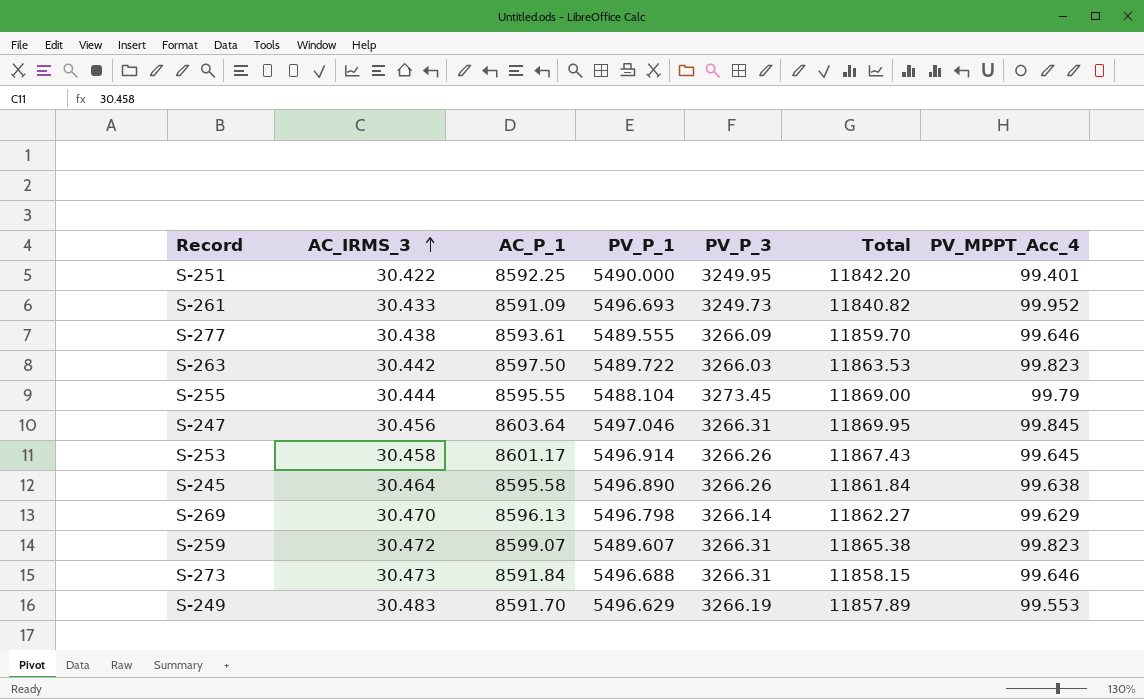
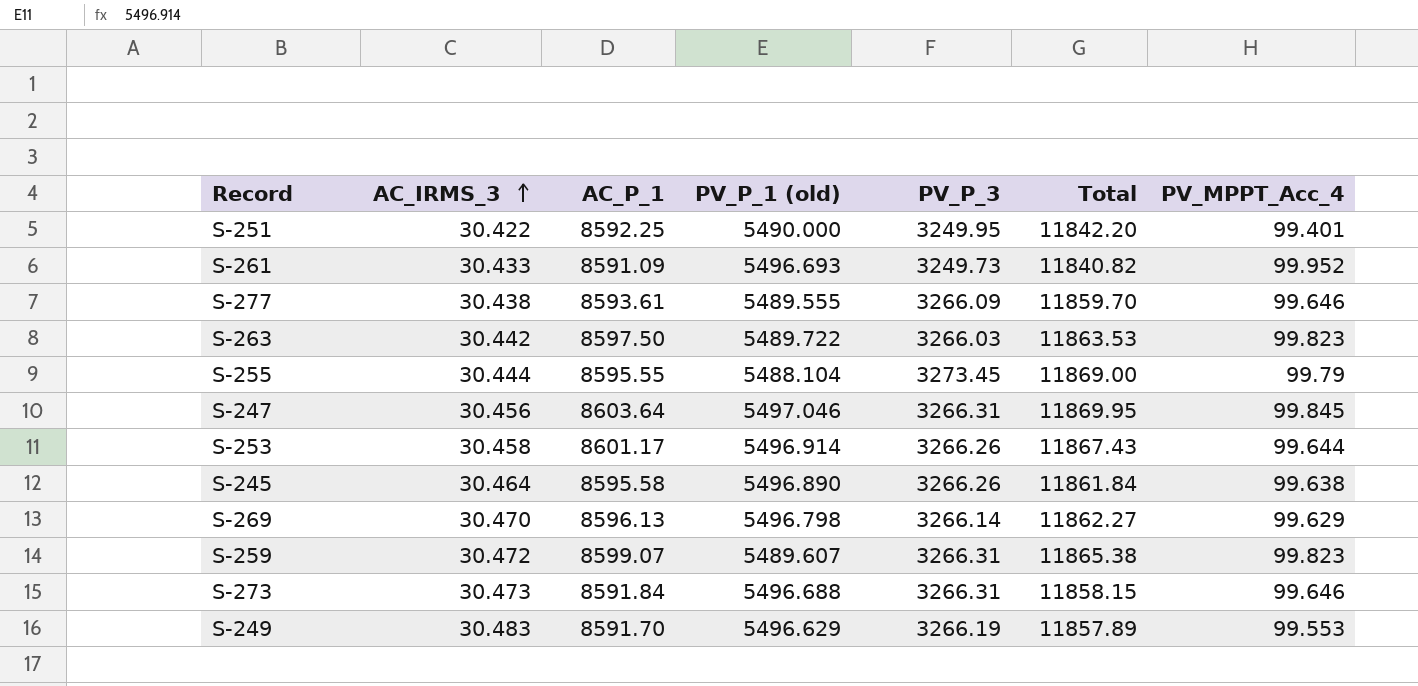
column name: PV_P_1 -> PV_P_1 (old)
S-253 | PV_MPPT_Acc_4: 99.645 -> 99.644

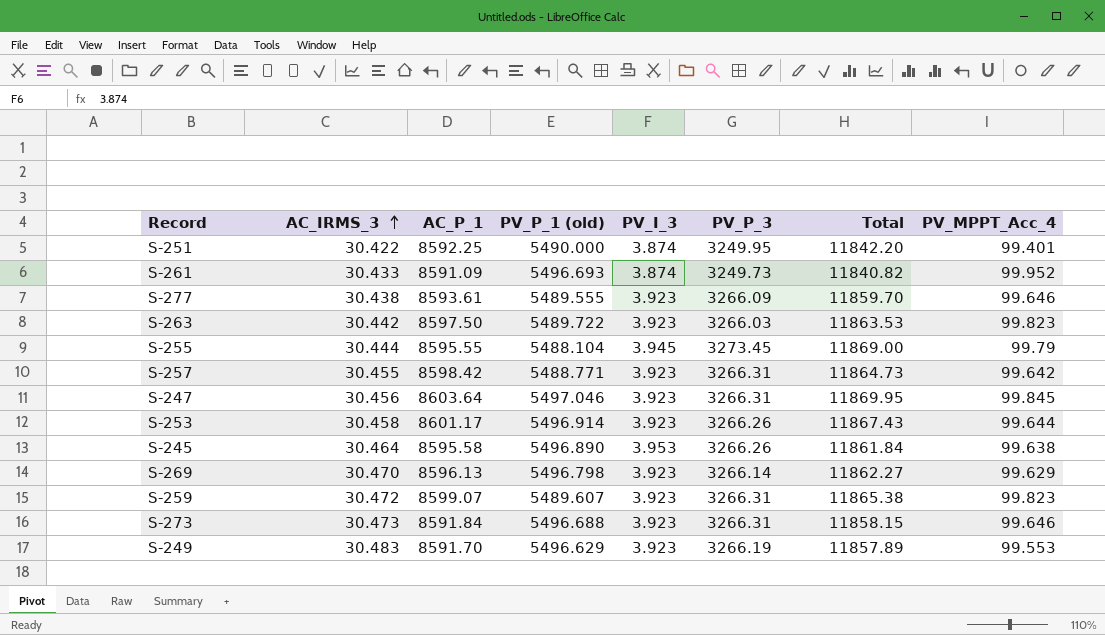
column PV_I_3 | position: none -> 5
row S-257: none -> 30.455 | 8598.42 | 5488.771 | 3.923 | 3266.31 | 11864.73 | 99.642

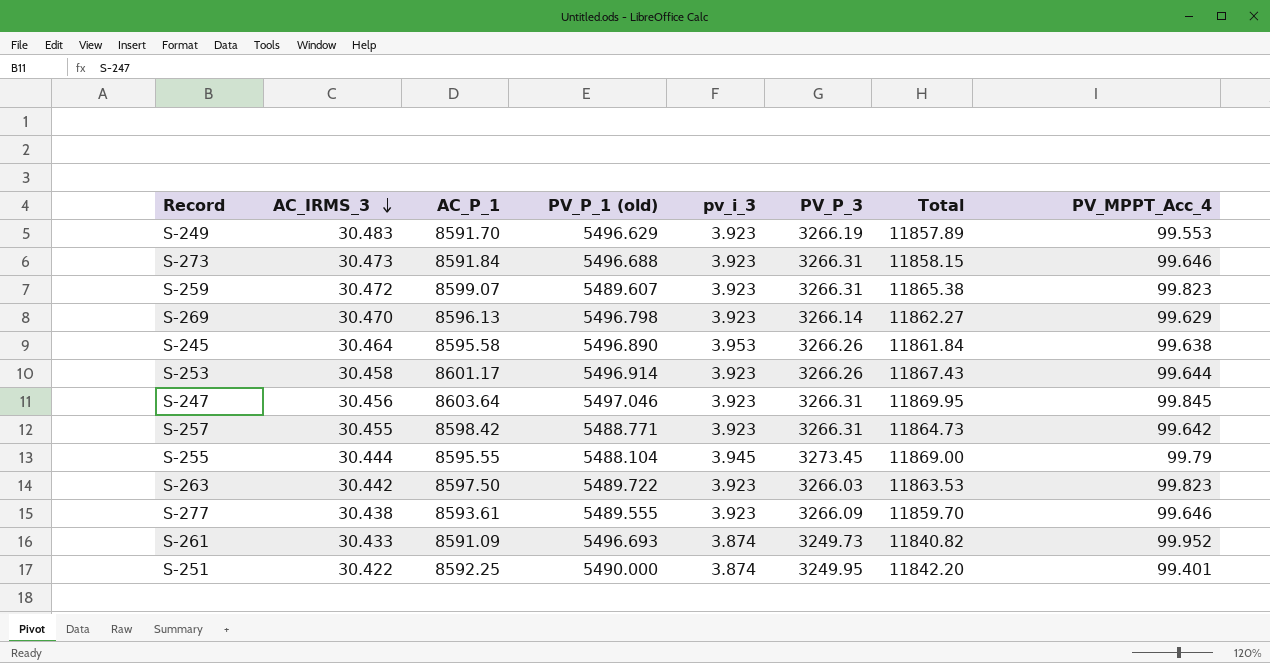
row order: AC_IRMS_3 ascending -> AC_IRMS_3 descending
column name: PV_I_3 -> pv_i_3

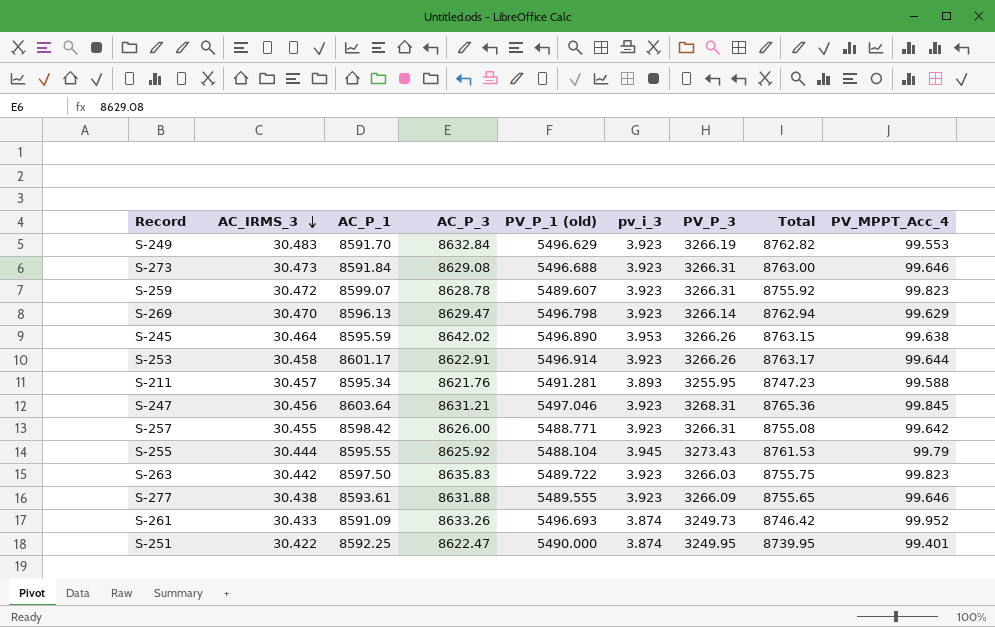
column AC_P_3 | position: none -> 4
column Total | formula: [AC_P_1] + [PV_P_3] -> [PV_P_1 (old)] + [PV_P_3]
S-245 | AC_P_1: 8595.58 -> 8595.59
row S-211: none -> 30.457 | 8595.34 | 8621.76 | 5491.281 | 3.893 | 3255.95 | 8747.23 | 99.588
S-247 | PV_P_3: 3266.31 -> 3268.31
S-255 | PV_P_3: 3273.45 -> 3273.43

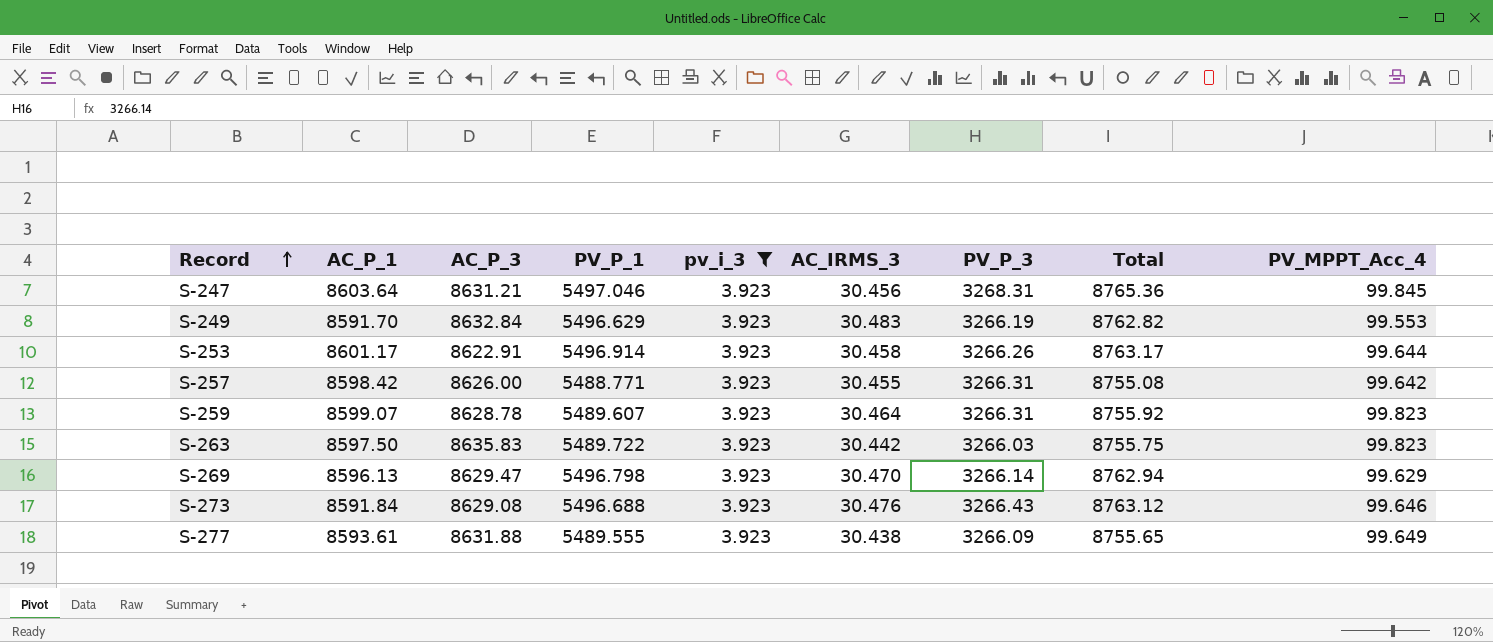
filter: none -> pv_i_3 = 3.923
row order: AC_IRMS_3 descending -> Record ascending
column name: PV_P_1 (old) -> PV_P_1
column AC_IRMS_3 | position: 2 -> 6
S-259 | AC_IRMS_3: 30.472 -> 30.464
S-273 | AC_IRMS_3: 30.473 -> 30.476
S-273 | PV_P_3: 3266.31 -> 3266.43
S-273 | Total: 8763.00 -> 8763.12
S-277 | PV_MPPT_Acc_4: 99.646 -> 99.649

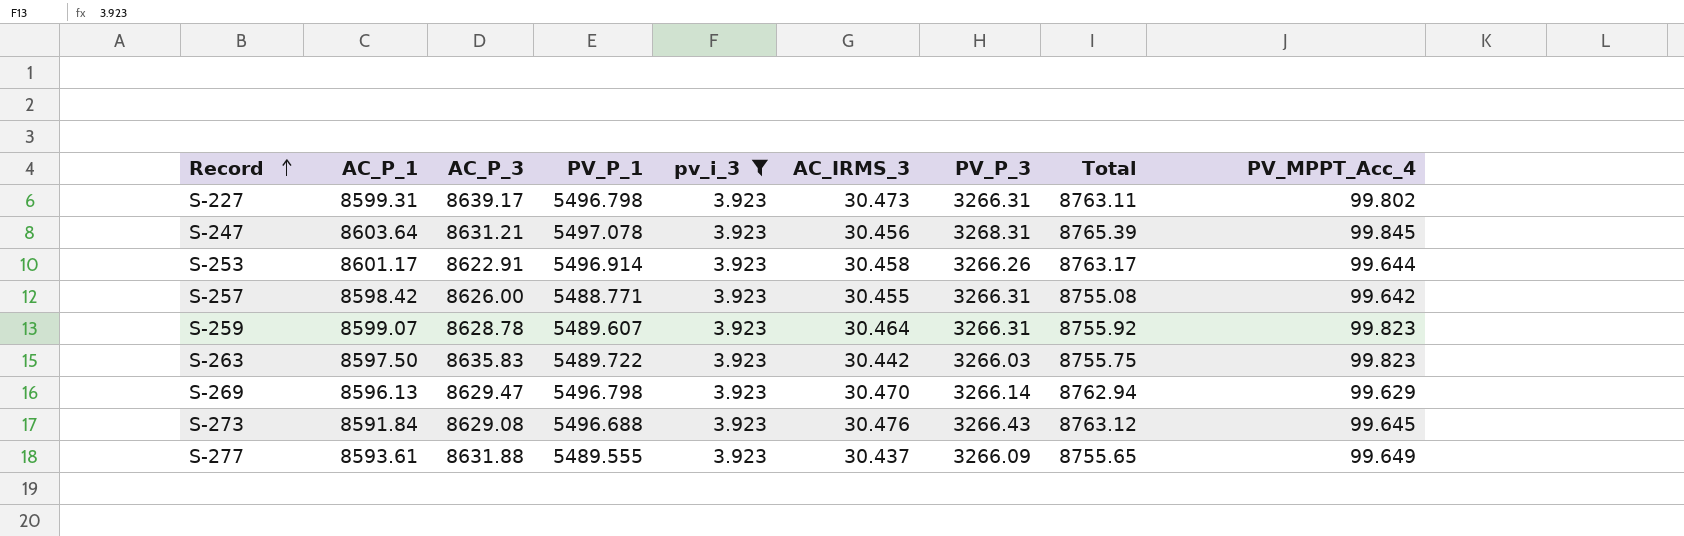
row S-249: 8591.70 | 8632.84 | 5496.629 | 3.923 | 30.483 | 3266.19 | 8762.82 | 99.553 -> none
row S-227: none -> 8599.31 | 8639.17 | 5496.798 | 3.923 | 30.473 | 3266.31 | 8763.11 | 99.802
S-247 | PV_P_1: 5497.046 -> 5497.078
S-247 | Total: 8765.36 -> 8765.39
S-273 | PV_MPPT_Acc_4: 99.646 -> 99.645
S-277 | AC_IRMS_3: 30.438 -> 30.437

